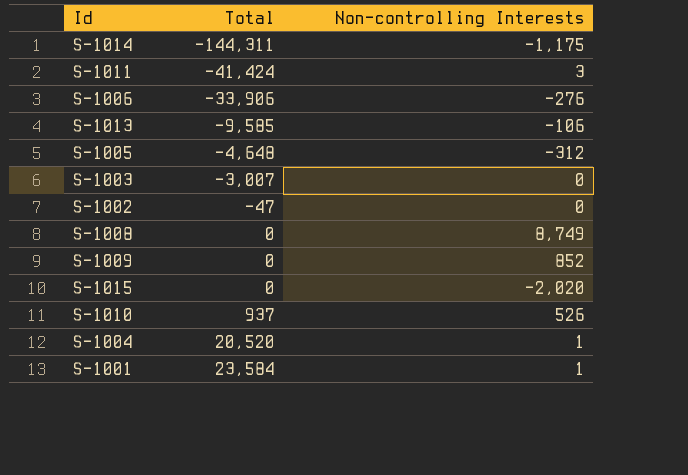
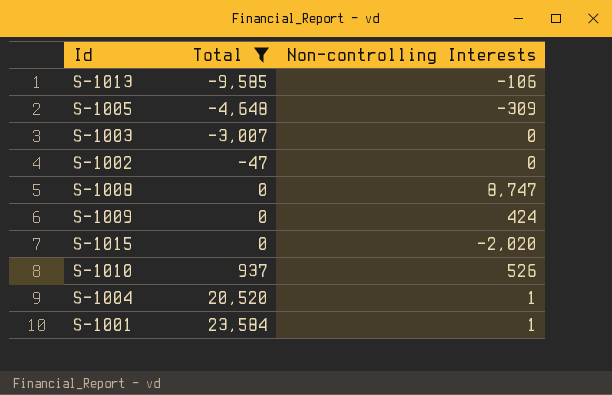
filter: none -> Total >= -9,585
S-1005 | Non-controlling Interests: -312 -> -309
S-1008 | Non-controlling Interests: 8,749 -> 8,747
S-1009 | Non-controlling Interests: 852 -> 424

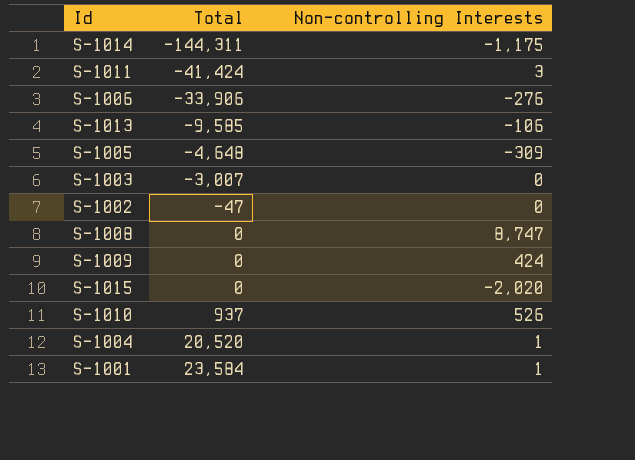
filter: Total >= -9,585 -> none

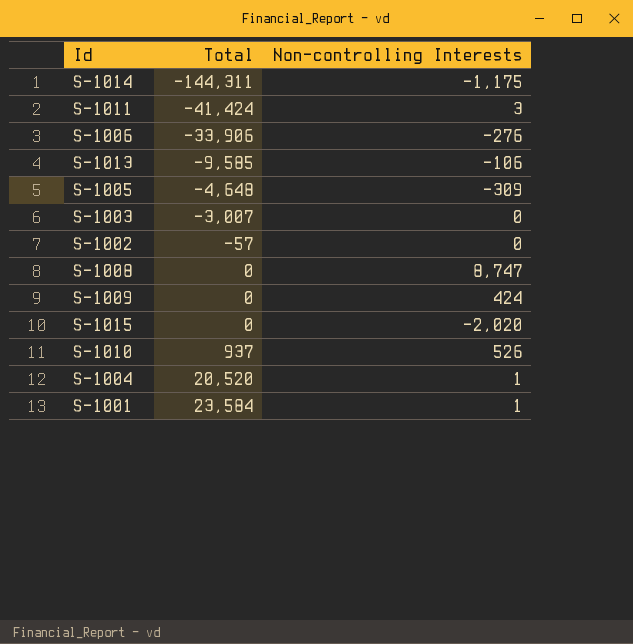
S-1002 | Total: -47 -> -57

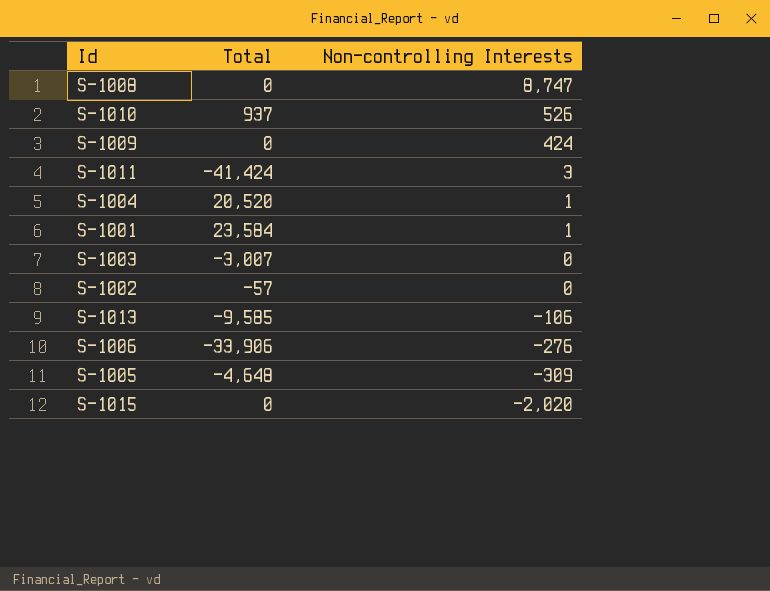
row order: Total ascending -> Non-controlling Interests descending
row S-1014: -144,311 | -1,175 -> none

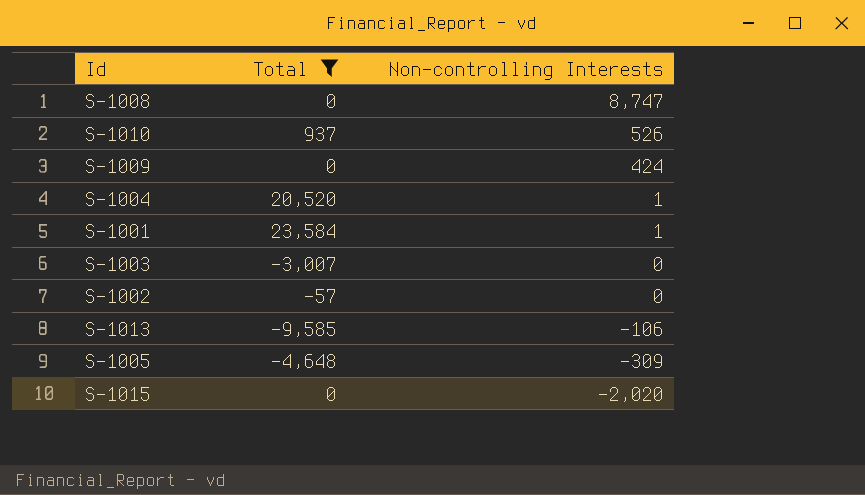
filter: none -> Total >= -9,585

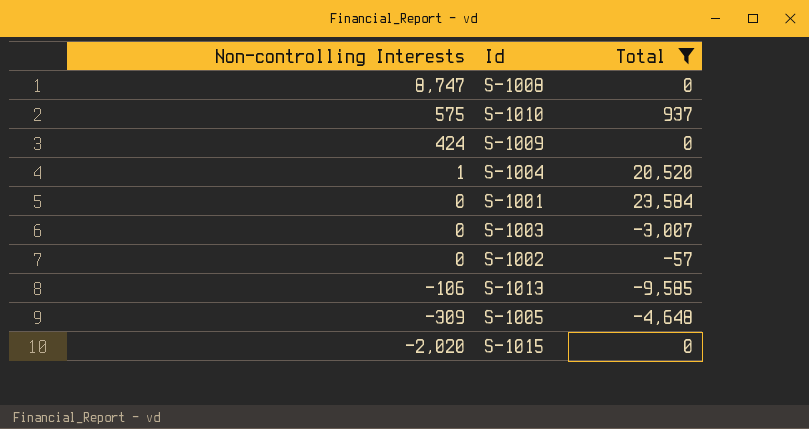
column Non-controlling Interests | position: 3 -> 1
S-1010 | Non-controlling Interests: 526 -> 575
S-1001 | Non-controlling Interests: 1 -> 0

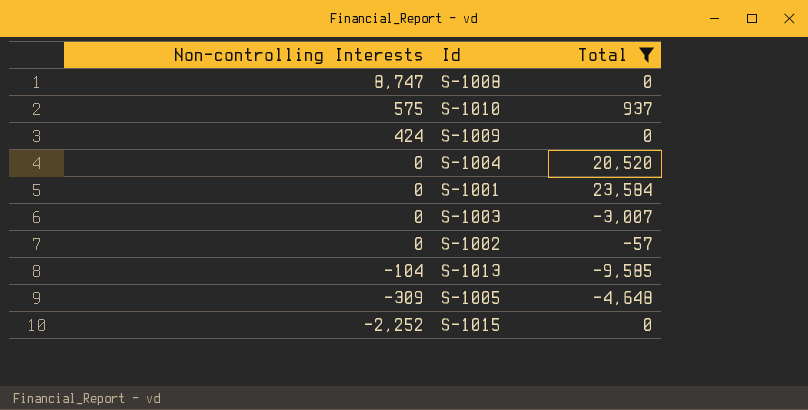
S-1004 | Non-controlling Interests: 1 -> 0
S-1013 | Non-controlling Interests: -106 -> -104
S-1015 | Non-controlling Interests: -2,020 -> -2,252

